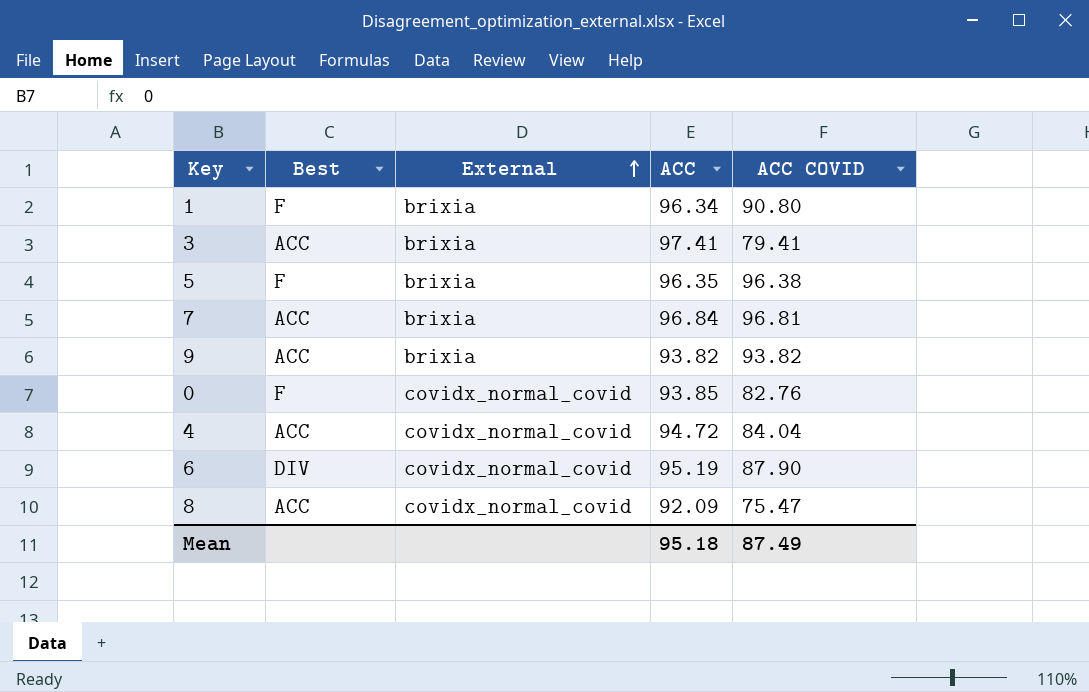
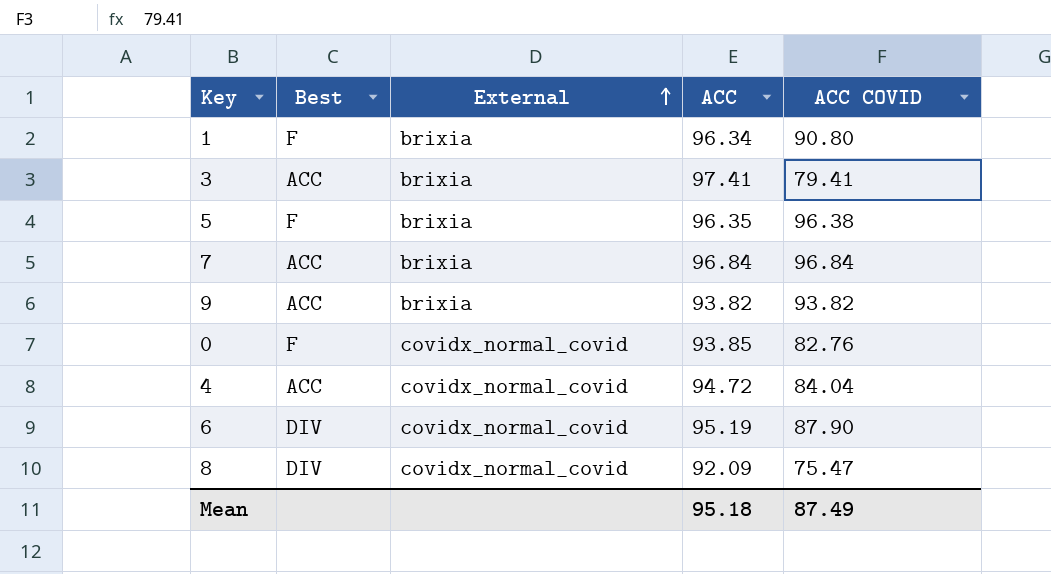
7 | ACC COVID: 96.81 -> 96.84
8 | Best: ACC -> DIV

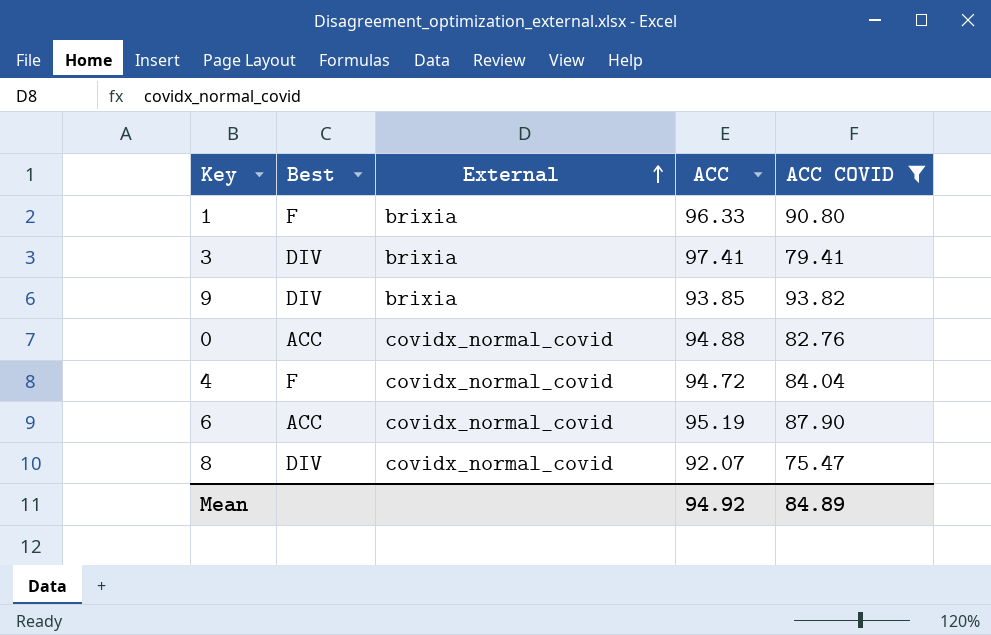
filter: none -> ACC COVID <= 93.82
1 | ACC: 96.34 -> 96.33
3 | Best: ACC -> DIV
9 | Best: ACC -> DIV
9 | ACC: 93.82 -> 93.85
0 | Best: F -> ACC
0 | ACC: 93.85 -> 94.88
4 | Best: ACC -> F
6 | Best: DIV -> ACC
8 | ACC: 92.09 -> 92.07
Mean | ACC: 95.18 -> 94.92
Mean | ACC COVID: 87.49 -> 84.89

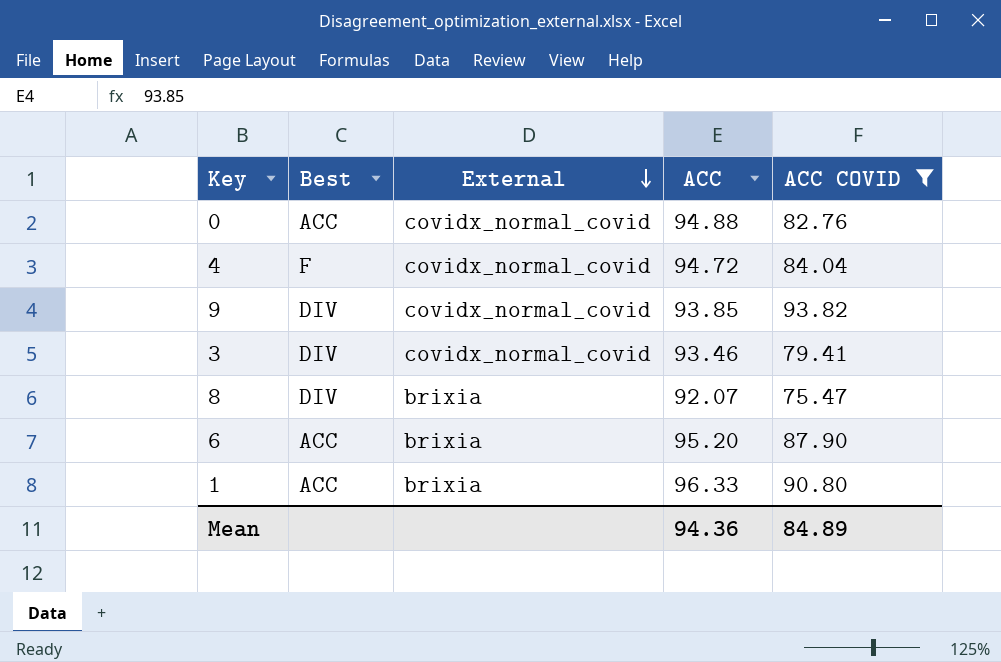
row order: External ascending -> External descending
9 | External: brixia -> covidx_normal_covid
3 | External: brixia -> covidx_normal_covid
3 | ACC: 97.41 -> 93.46
8 | External: covidx_normal_covid -> brixia
6 | External: covidx_normal_covid -> brixia
6 | ACC: 95.19 -> 95.20
1 | Best: F -> ACC
Mean | ACC: 94.92 -> 94.36

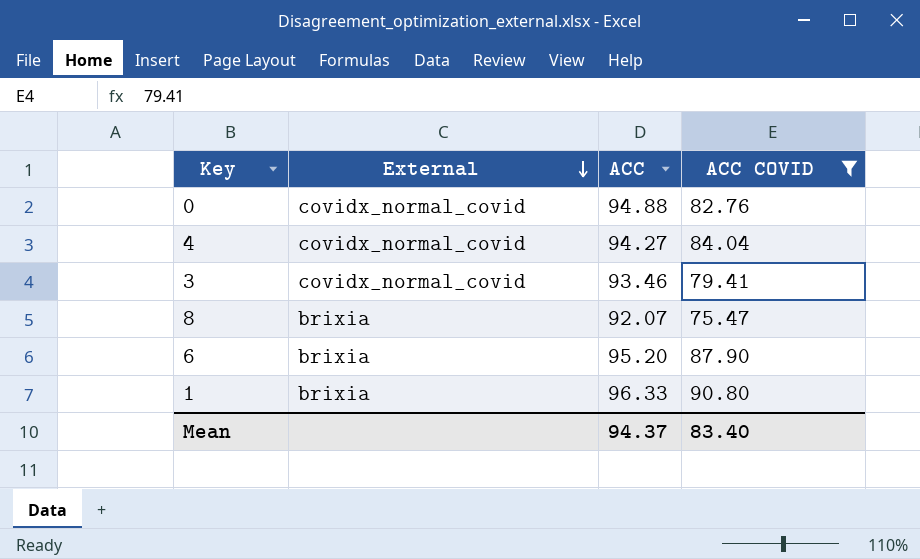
column Best | position: 2 -> none
row 9: DIV | covidx_normal_covid | 93.85 | 93.82 -> none
4 | ACC: 94.72 -> 94.27
Mean | ACC: 94.36 -> 94.37
Mean | ACC COVID: 84.89 -> 83.40

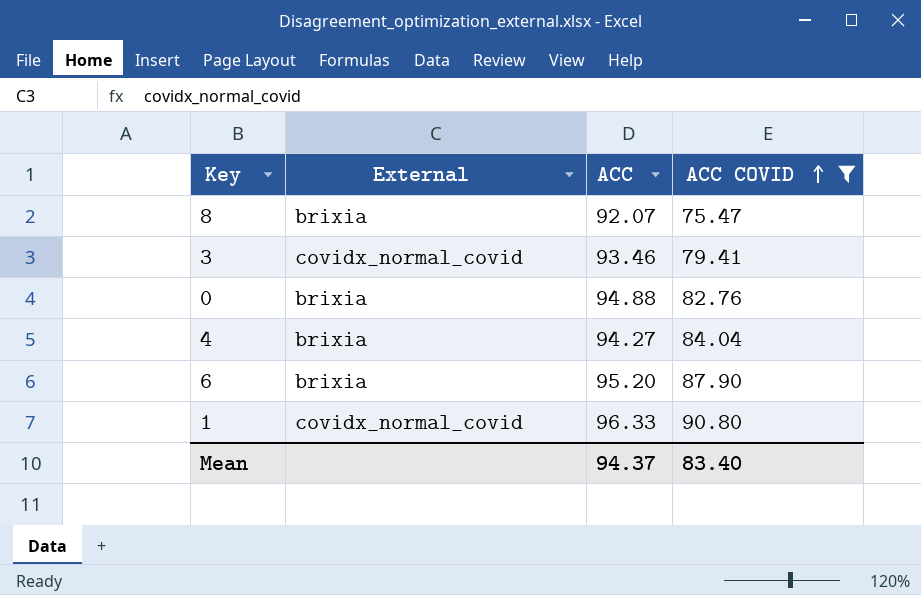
row order: External descending -> ACC COVID ascending
0 | External: covidx_normal_covid -> brixia
4 | External: covidx_normal_covid -> brixia
1 | External: brixia -> covidx_normal_covid

